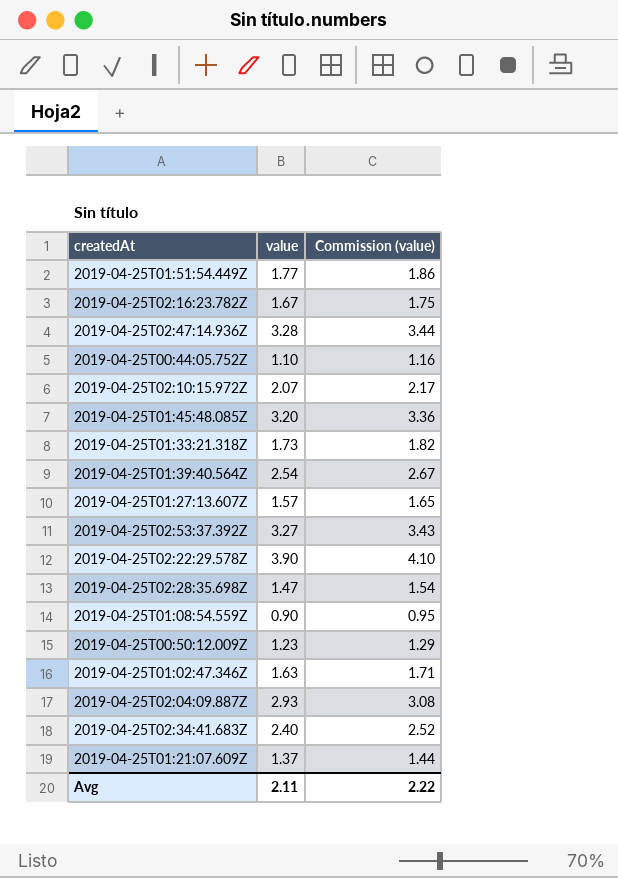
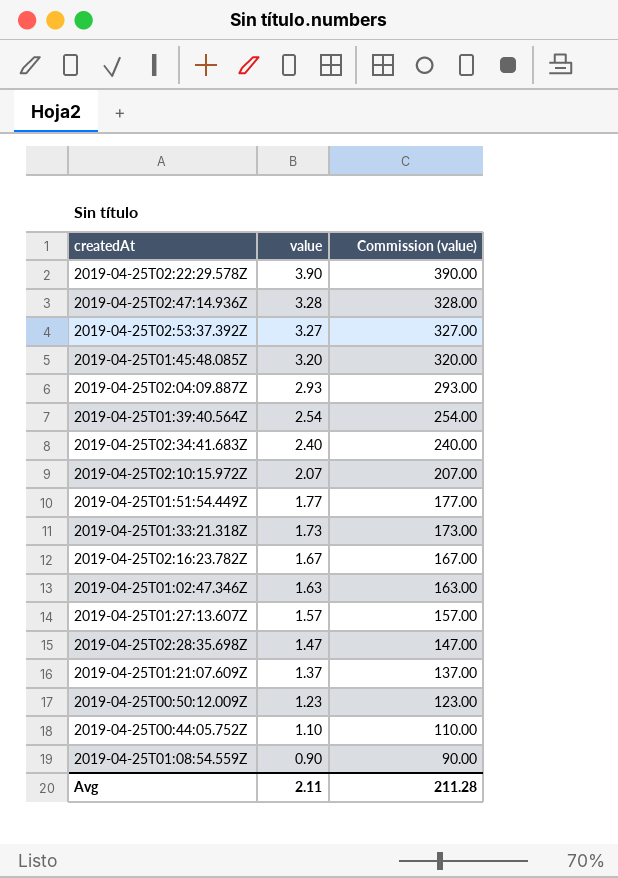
row order: none -> value descending
column Commission (value) | formula: [value] * 1.05 -> [value] * 100
Avg | Commission (value): 2.22 -> 211.28

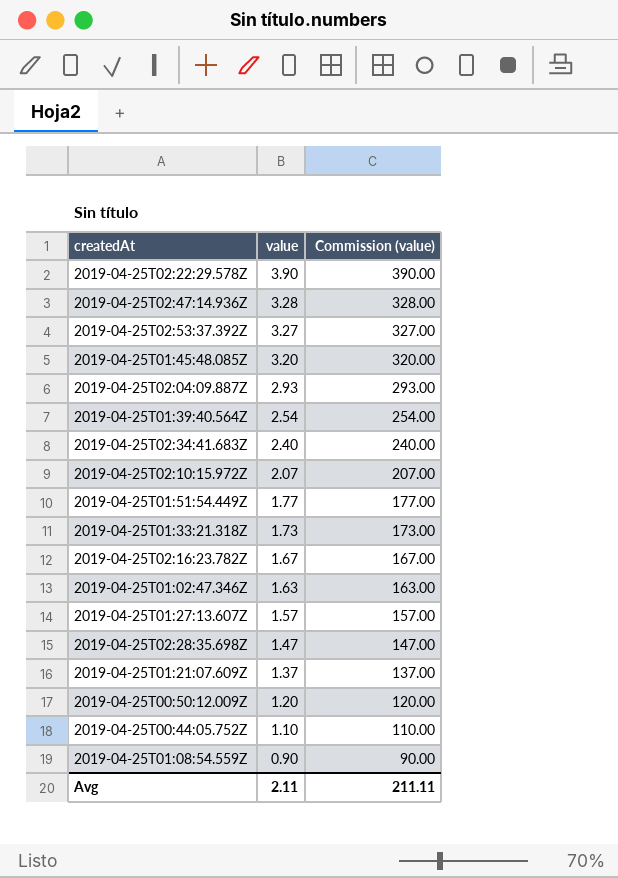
2019-04-25T00:50:12.009Z | value: 1.23 -> 1.20
2019-04-25T00:50:12.009Z | Commission (value): 123.00 -> 120.00
Avg | Commission (value): 211.28 -> 211.11

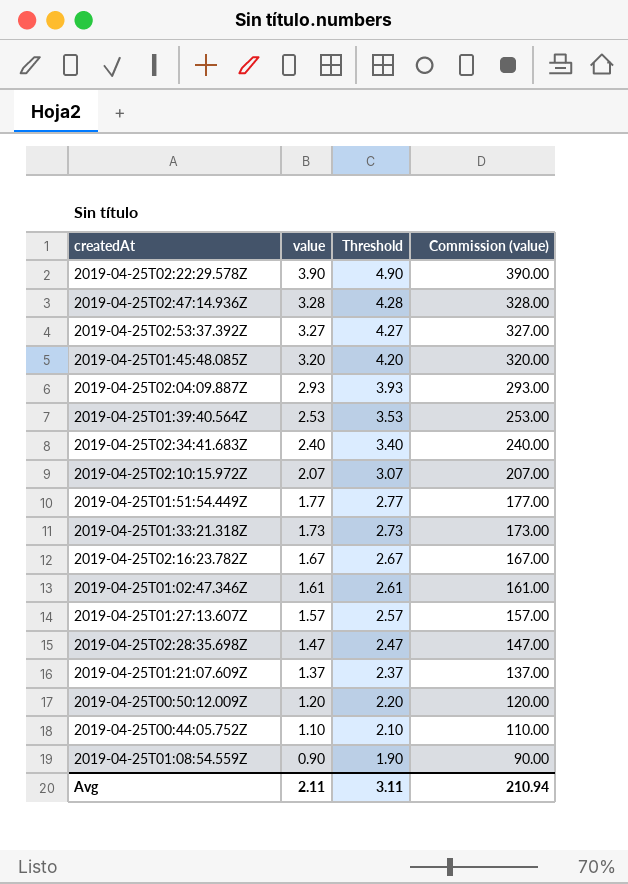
column Threshold | formula: none -> [value] + 1
2019-04-25T01:39:40.564Z | value: 2.54 -> 2.53
2019-04-25T01:39:40.564Z | Commission (value): 254.00 -> 253.00
2019-04-25T01:02:47.346Z | value: 1.63 -> 1.61
2019-04-25T01:02:47.346Z | Commission (value): 163.00 -> 161.00
Avg | Commission (value): 211.11 -> 210.94

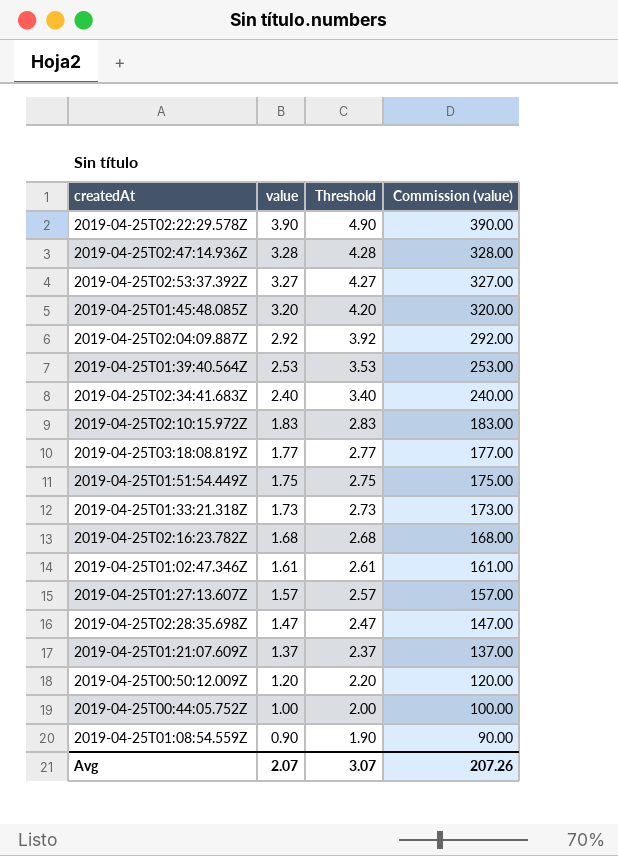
2019-04-25T02:04:09.887Z | value: 2.93 -> 2.92
2019-04-25T02:04:09.887Z | Threshold: 3.93 -> 3.92
2019-04-25T02:04:09.887Z | Commission (value): 293.00 -> 292.00
2019-04-25T02:10:15.972Z | value: 2.07 -> 1.83
2019-04-25T02:10:15.972Z | Threshold: 3.07 -> 2.83
2019-04-25T02:10:15.972Z | Commission (value): 207.00 -> 183.00
row 2019-04-25T03:18:08.819Z: none -> 1.77 | 2.77 | 177.00
2019-04-25T01:51:54.449Z | value: 1.77 -> 1.75
2019-04-25T01:51:54.449Z | Threshold: 2.77 -> 2.75
2019-04-25T01:51:54.449Z | Commission (value): 177.00 -> 175.00
2019-04-25T02:16:23.782Z | value: 1.67 -> 1.68
2019-04-25T02:16:23.782Z | Threshold: 2.67 -> 2.68
2019-04-25T02:16:23.782Z | Commission (value): 167.00 -> 168.00
2019-04-25T00:44:05.752Z | value: 1.10 -> 1.00
2019-04-25T00:44:05.752Z | Threshold: 2.10 -> 2.00
2019-04-25T00:44:05.752Z | Commission (value): 110.00 -> 100.00
Avg | value: 2.11 -> 2.07
Avg | Threshold: 3.11 -> 3.07
Avg | Commission (value): 210.94 -> 207.26

